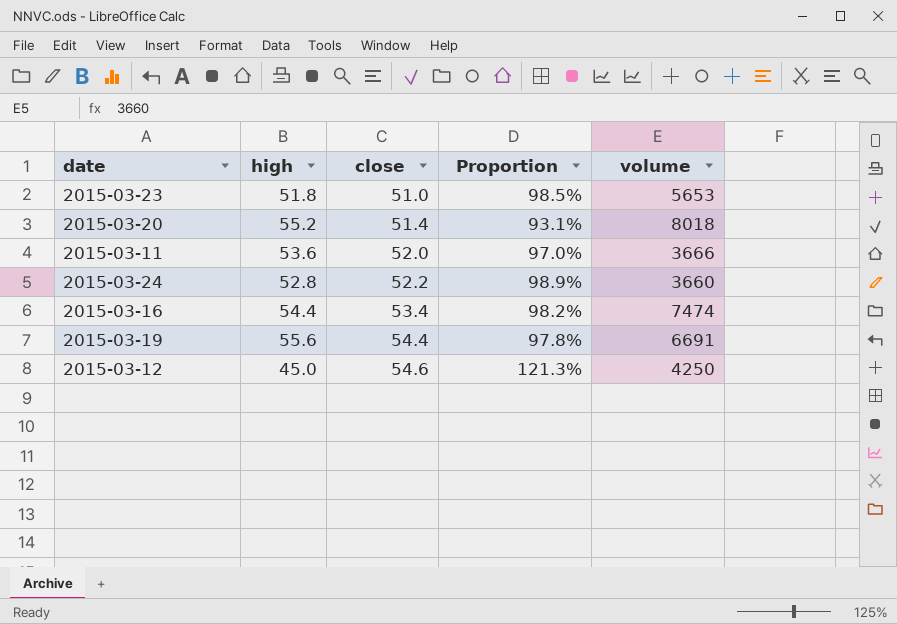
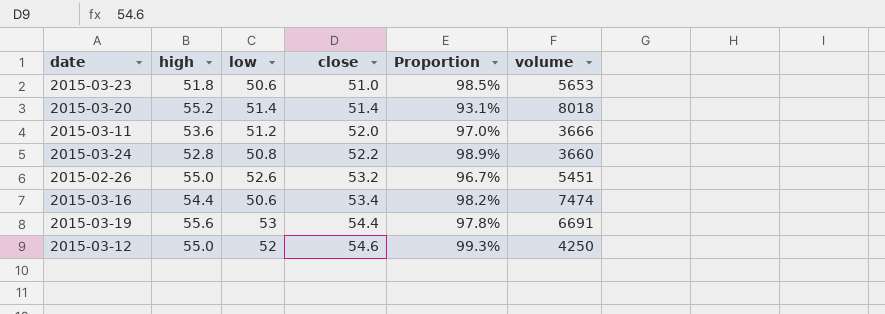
column low | position: none -> 3
row 2015-02-26: none -> 55.0 | 52.6 | 53.2 | 96.7% | 5451
2015-03-12 | high: 45.0 -> 55.0
2015-03-12 | Proportion: 121.3% -> 99.3%

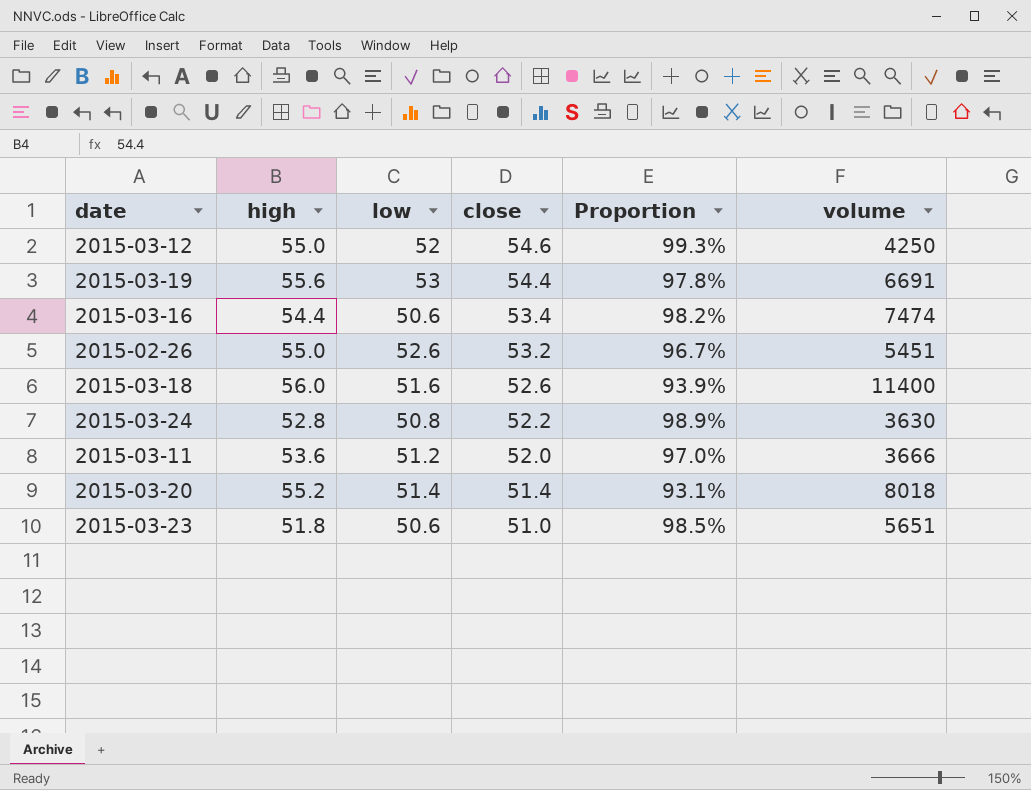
row order: close ascending -> close descending
row 2015-03-18: none -> 56.0 | 51.6 | 52.6 | 93.9% | 11400
2015-03-24 | volume: 3660 -> 3630
2015-03-23 | volume: 5653 -> 5651

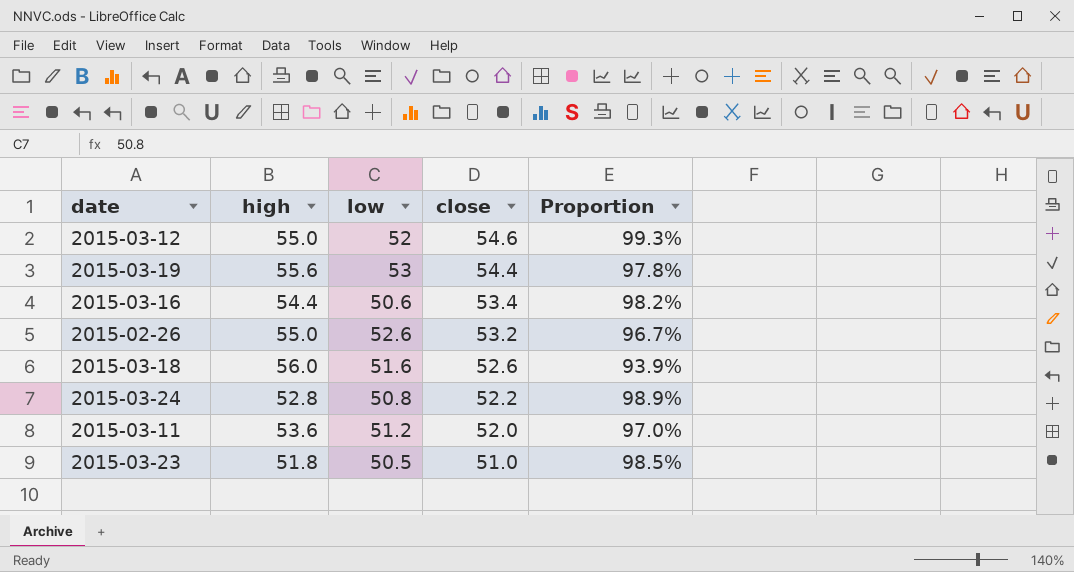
column volume | position: 6 -> none
row 2015-03-20: 55.2 | 51.4 | 51.4 | 93.1% | 8018 -> none
2015-03-23 | low: 50.6 -> 50.5

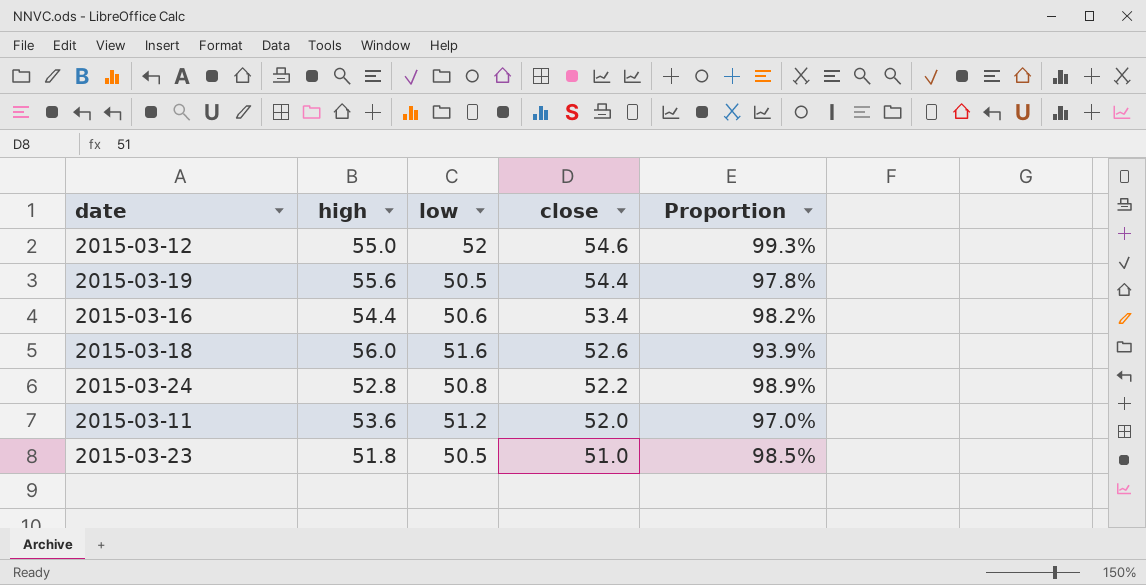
row 2015-02-26: 55.0 | 52.6 | 53.2 | 96.7% -> none
2015-03-19 | low: 53 -> 50.5

